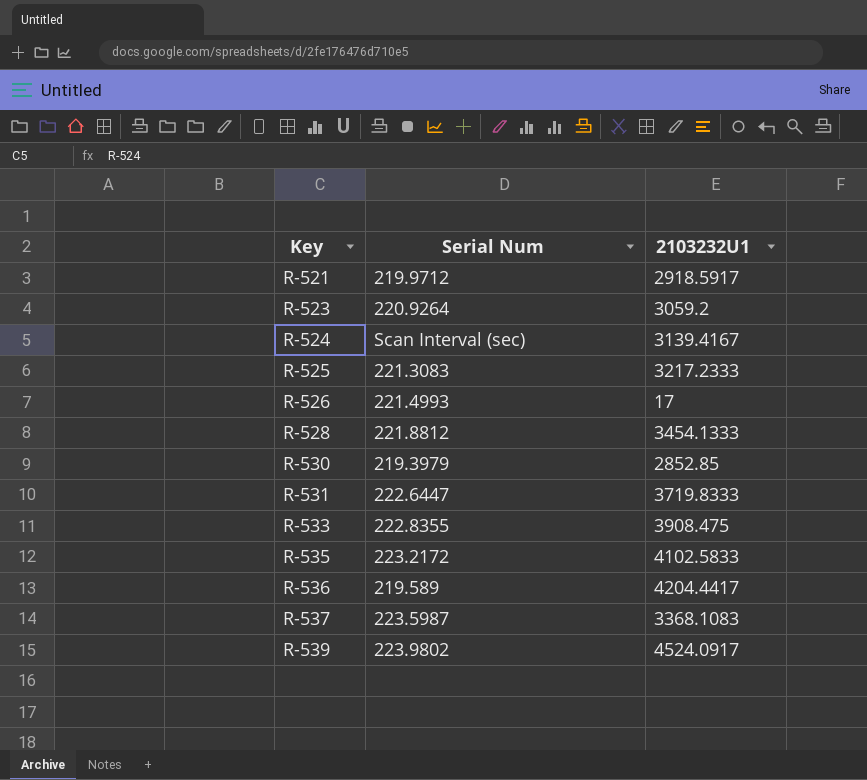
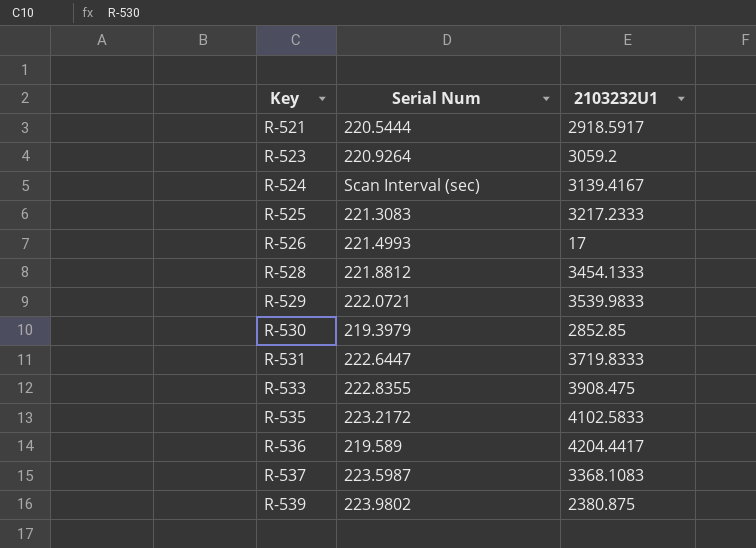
R-521 | Serial Num: 219.9712 -> 220.5444
row R-529: none -> 222.0721 | 3539.9833
R-539 | 2103232U1: 4524.0917 -> 2380.875

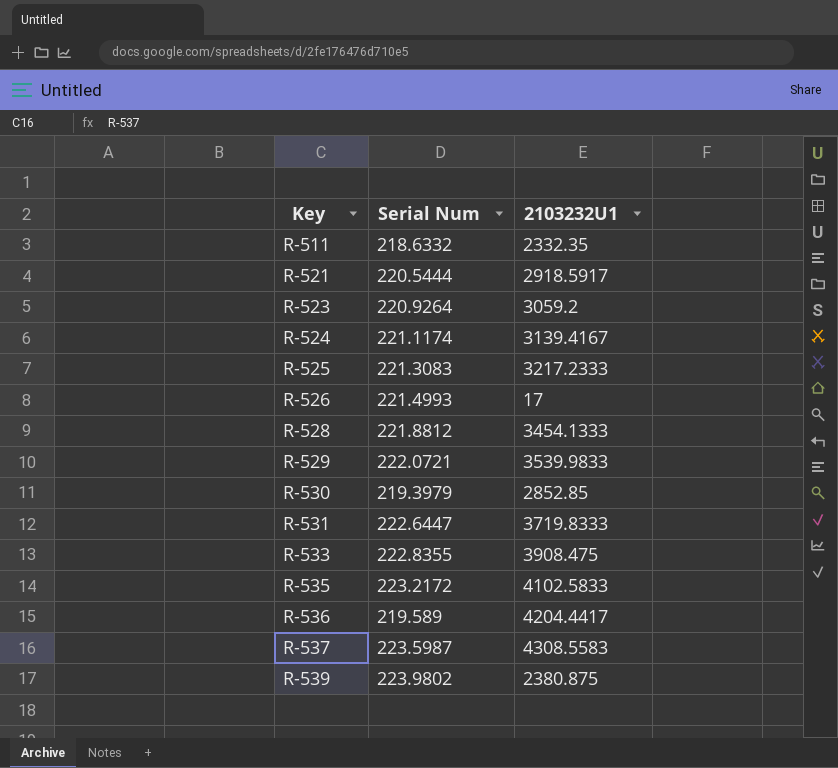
row R-511: none -> 218.6332 | 2332.35
R-524 | Serial Num: Scan Interval (sec) -> 221.1174
R-537 | 2103232U1: 3368.1083 -> 4308.5583

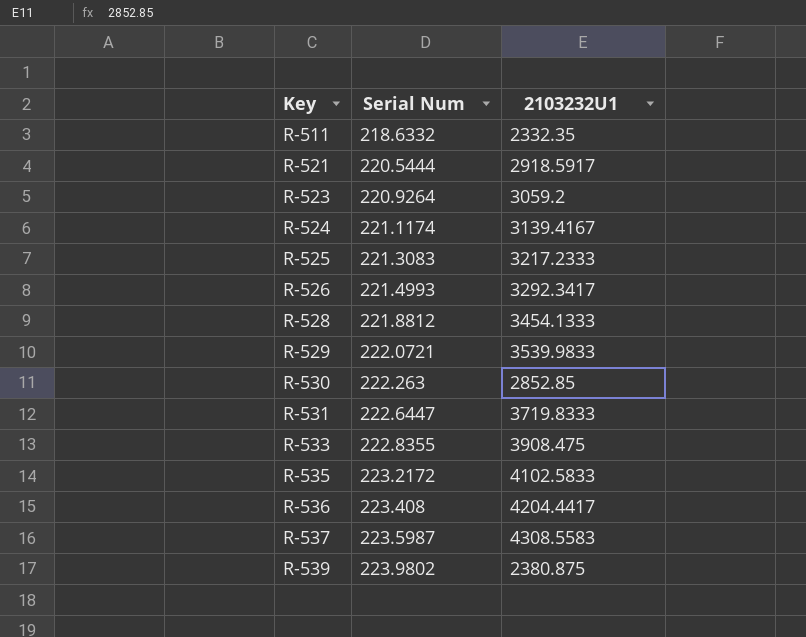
R-526 | 2103232U1: 17 -> 3292.3417
R-530 | Serial Num: 219.3979 -> 222.263
R-536 | Serial Num: 219.589 -> 223.408

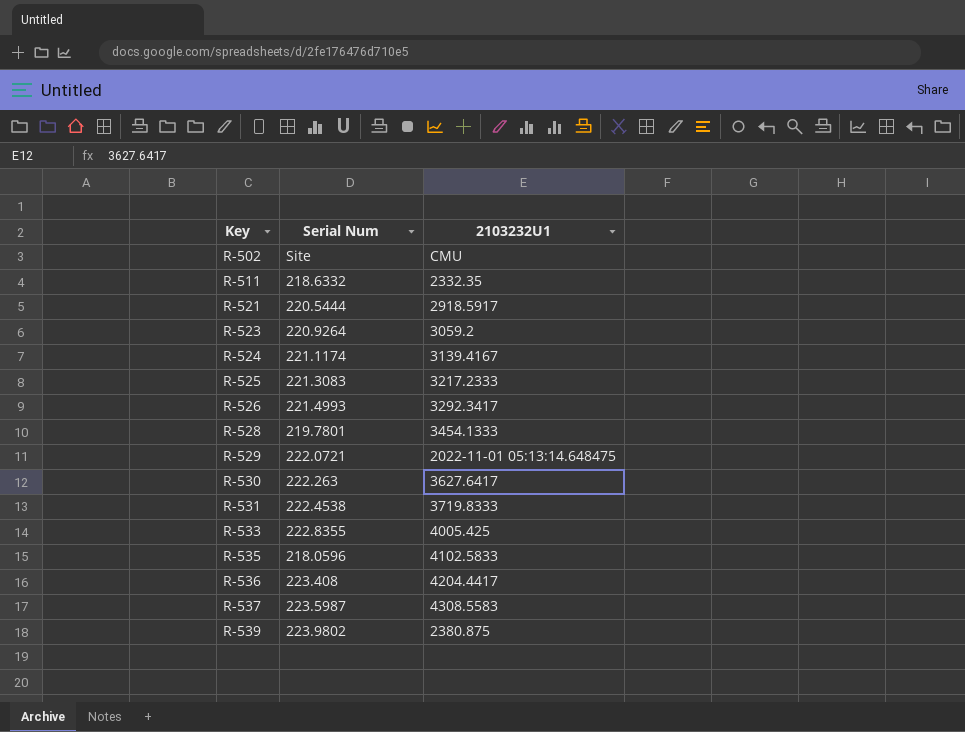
row R-502: none -> Site | CMU
R-528 | Serial Num: 221.8812 -> 219.7801
R-529 | 2103232U1: 3539.9833 -> 2022-11-01 05:13:14.648475
R-530 | 2103232U1: 2852.85 -> 3627.6417
R-531 | Serial Num: 222.6447 -> 222.4538
R-533 | 2103232U1: 3908.475 -> 4005.425
R-535 | Serial Num: 223.2172 -> 218.0596

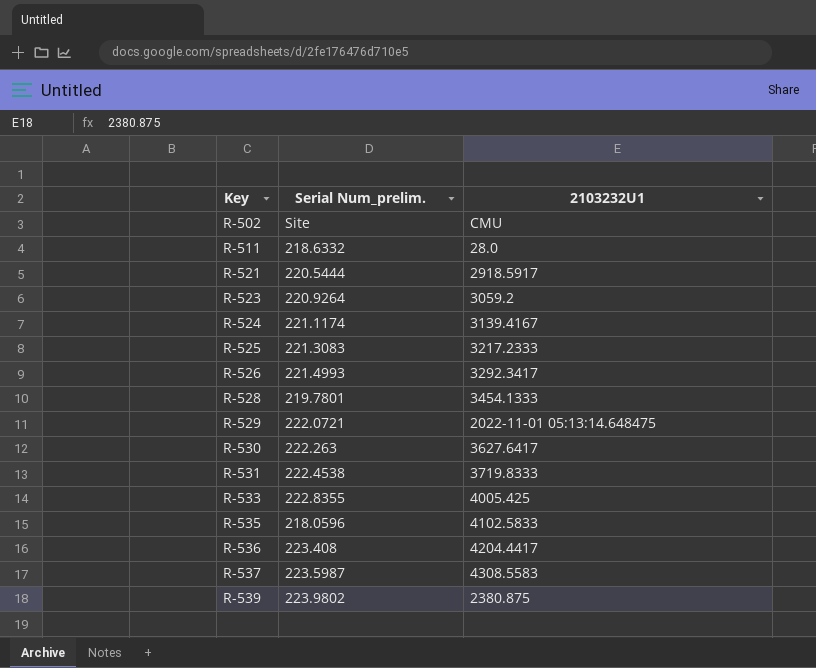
column name: Serial Num -> Serial Num_prelim.
R-511 | 2103232U1: 2332.35 -> 28.0

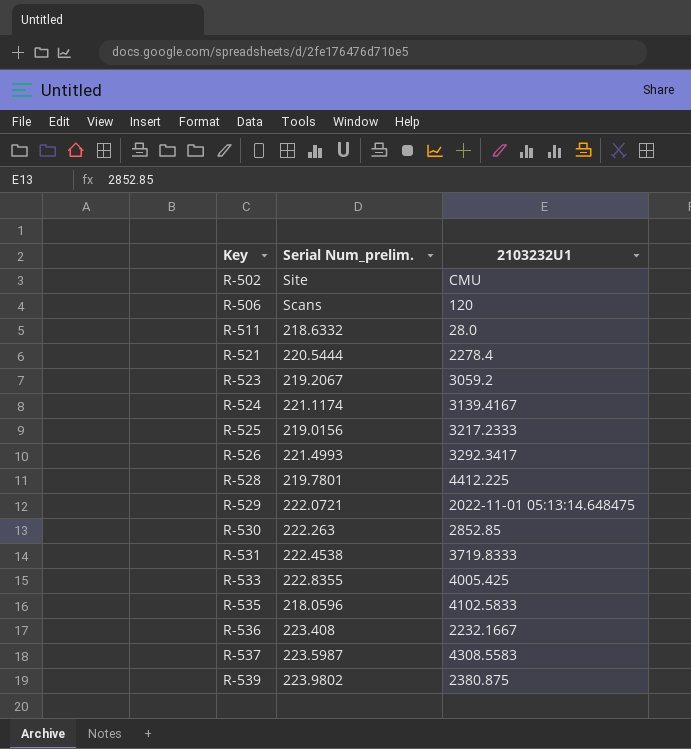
row R-506: none -> Scans | 120
R-521 | 2103232U1: 2918.5917 -> 2278.4
R-523 | Serial Num_prelim.: 220.9264 -> 219.2067
R-525 | Serial Num_prelim.: 221.3083 -> 219.0156
R-528 | 2103232U1: 3454.1333 -> 4412.225
R-530 | 2103232U1: 3627.6417 -> 2852.85
R-536 | 2103232U1: 4204.4417 -> 2232.1667

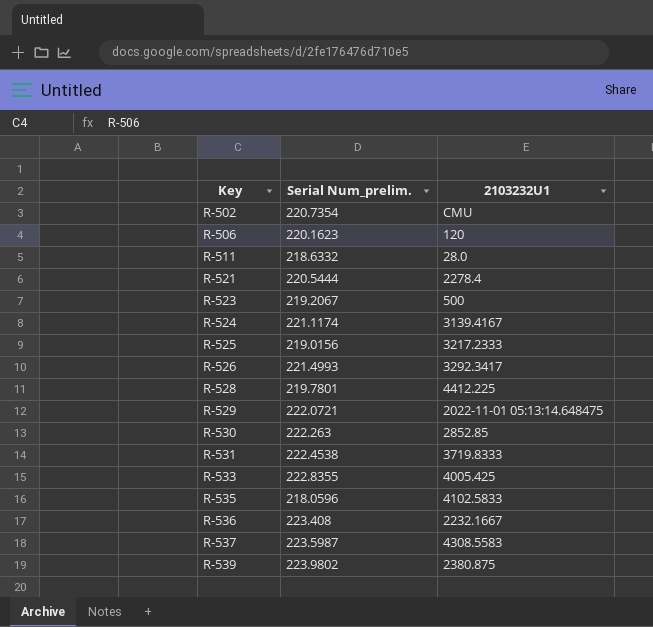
R-502 | Serial Num_prelim.: Site -> 220.7354
R-506 | Serial Num_prelim.: Scans -> 220.1623
R-523 | 2103232U1: 3059.2 -> 500

